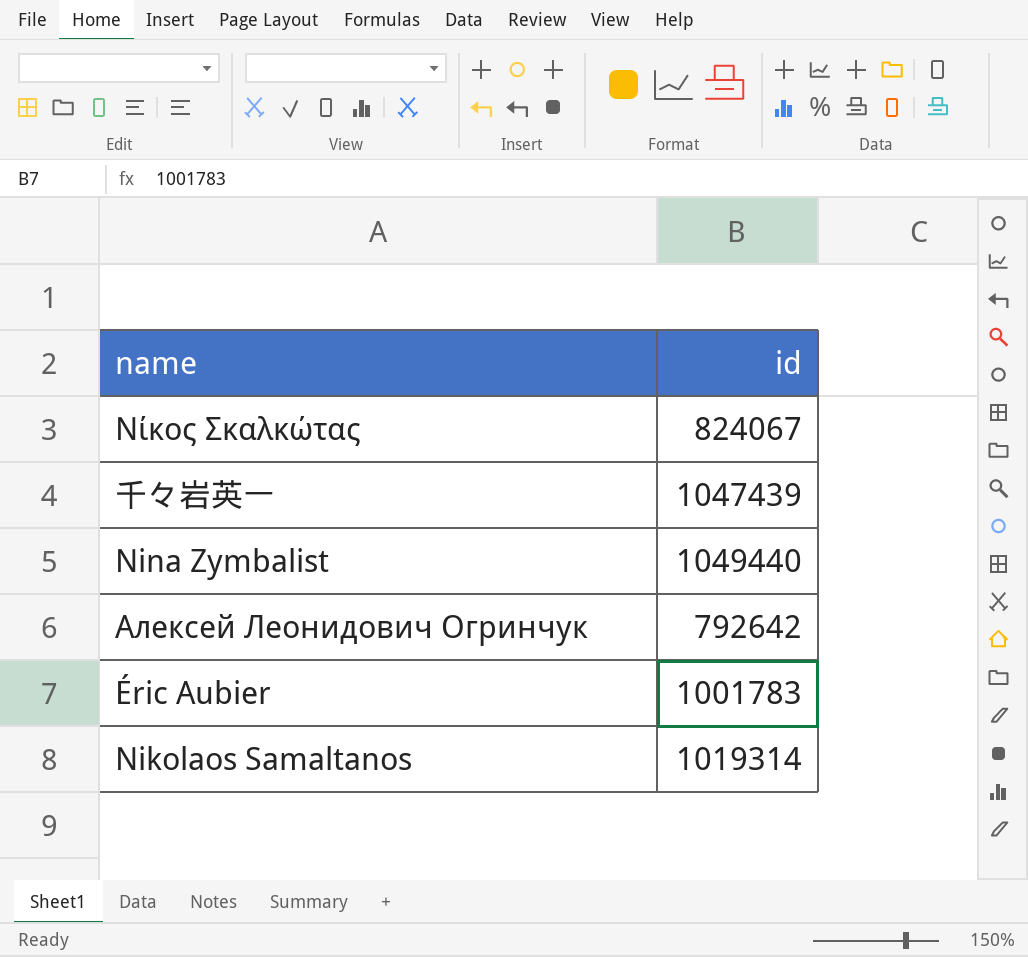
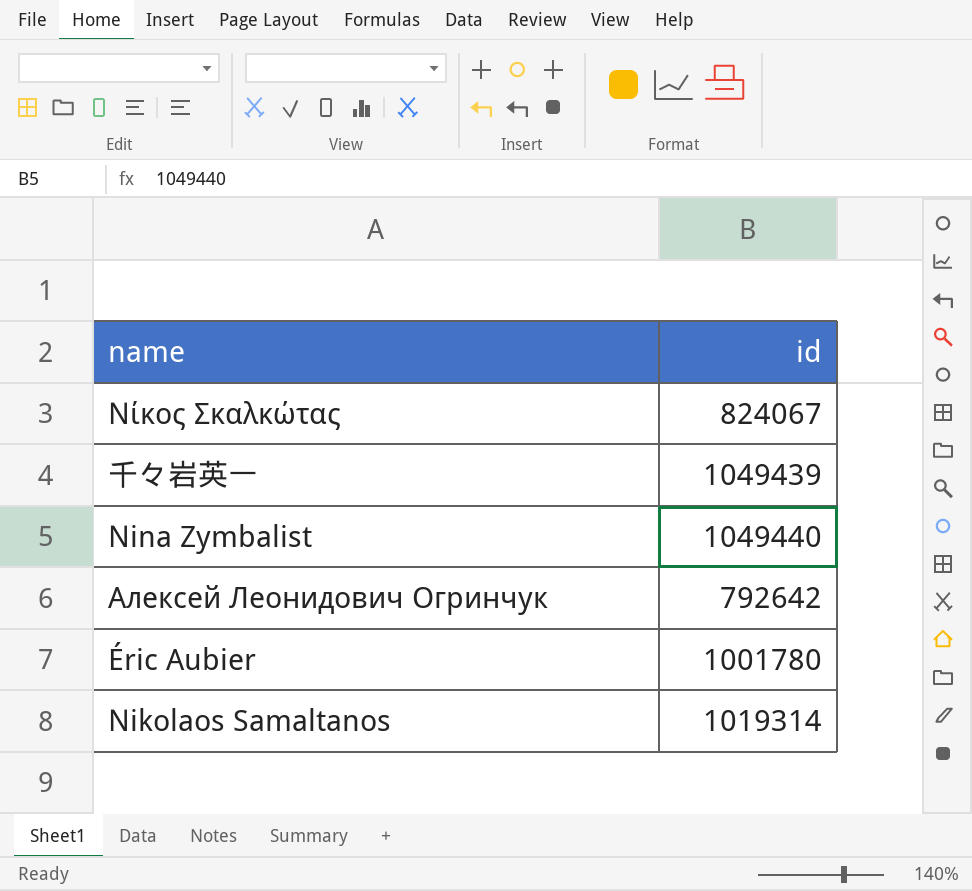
千々岩英一 | id: 1047439 -> 1049439
Éric Aubier | id: 1001783 -> 1001780

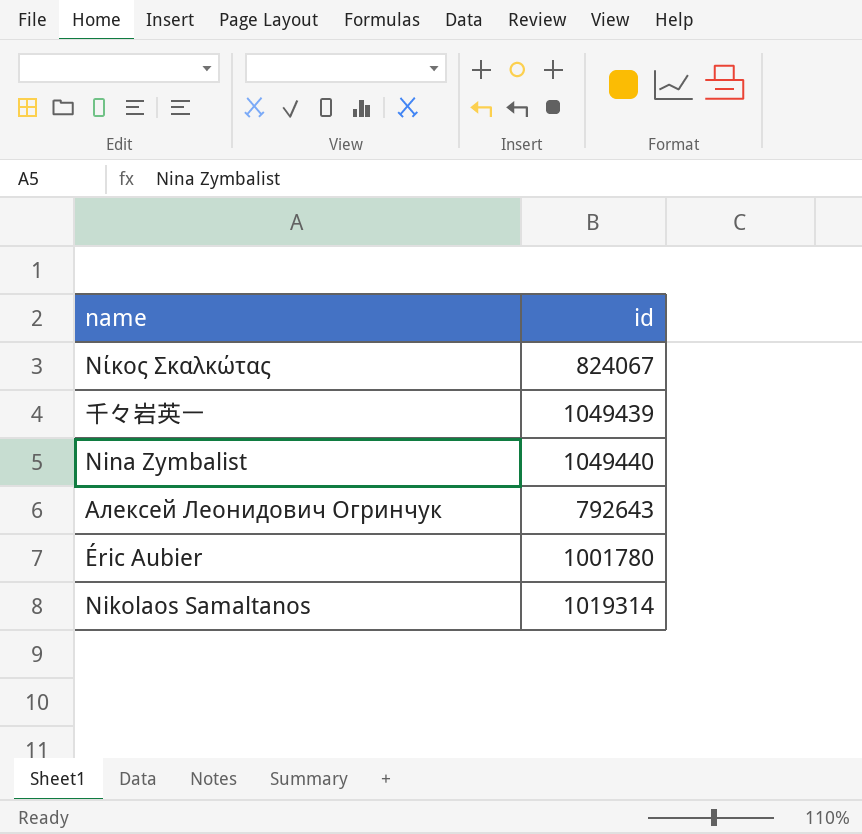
Алексей Леонидович Огринчук | id: 792642 -> 792643

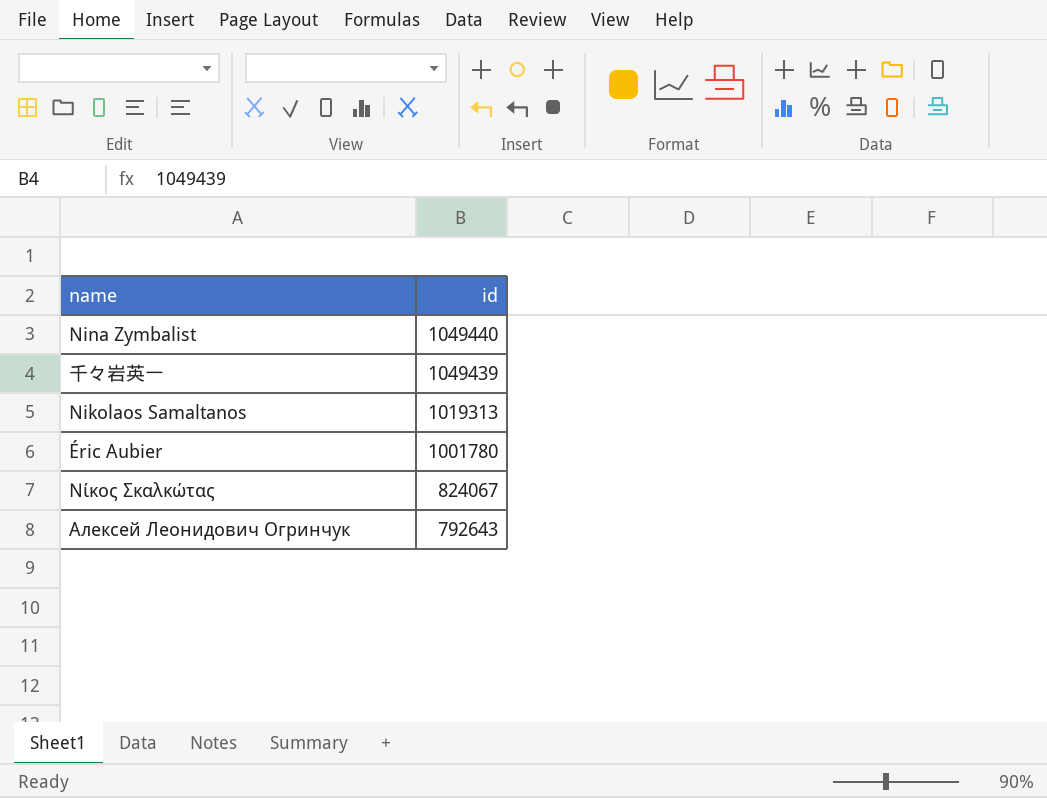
row order: none -> id descending
Nikolaos Samaltanos | id: 1019314 -> 1019313

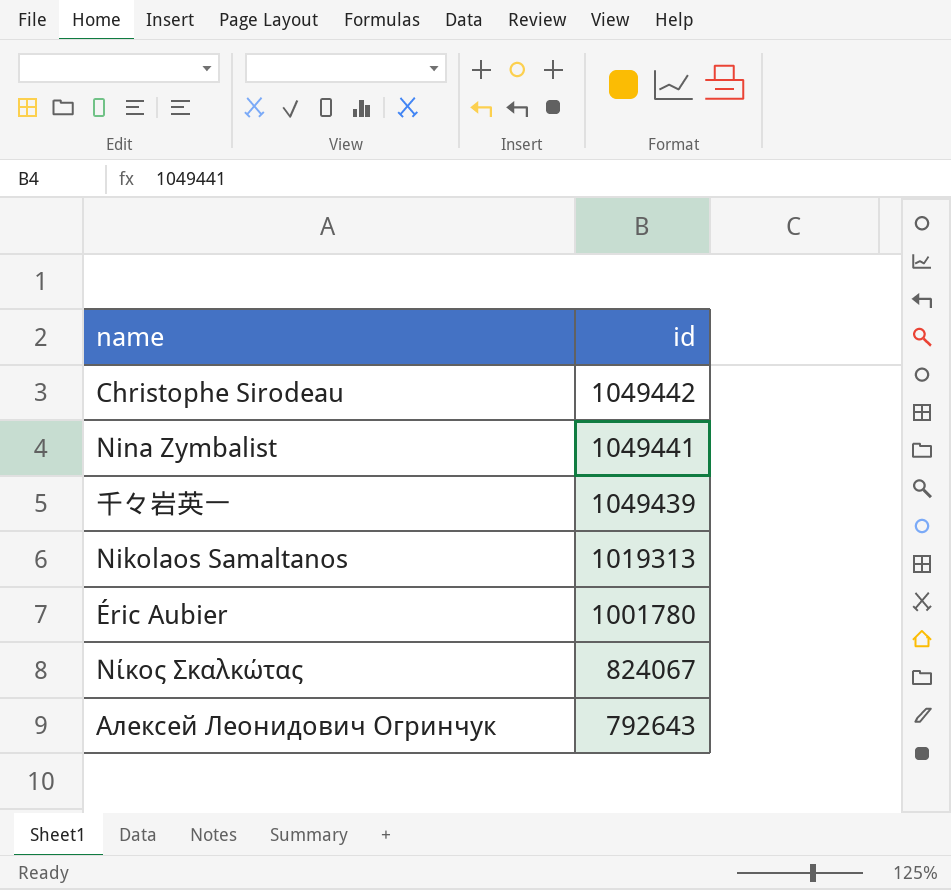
row Christophe Sirodeau: none -> 1049442
Nina Zymbalist | id: 1049440 -> 1049441

